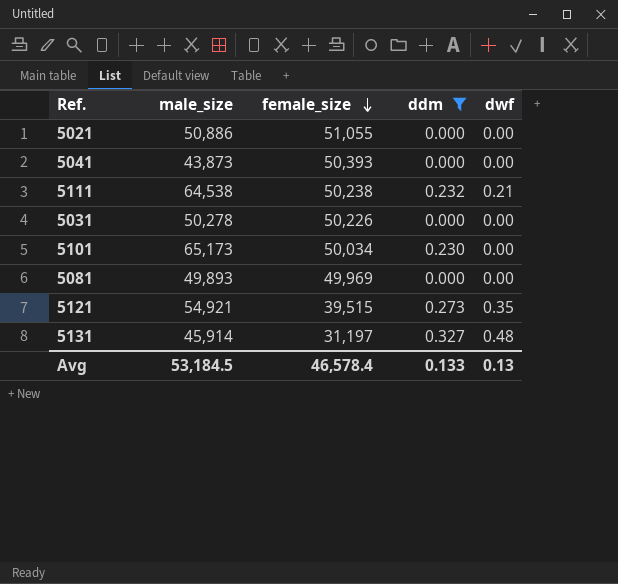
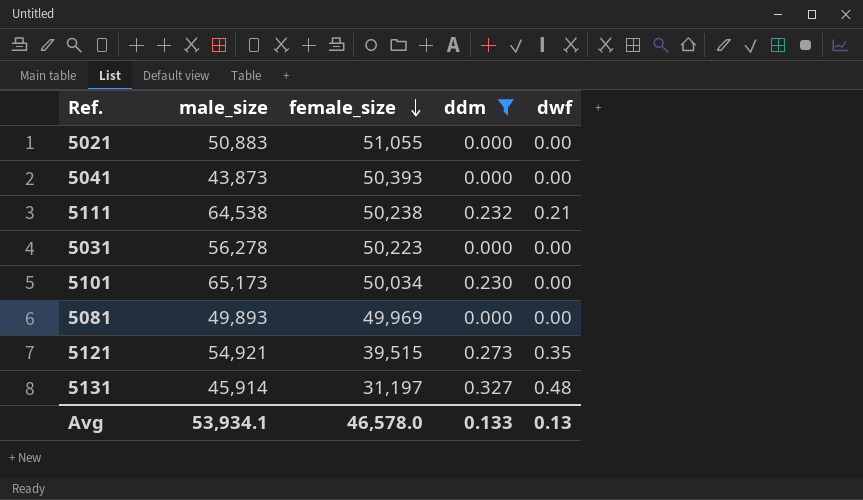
5021 | male_size: 50,886 -> 50,883
5031 | male_size: 50,278 -> 56,278
5031 | female_size: 50,226 -> 50,223
Avg | male_size: 53,184.5 -> 53,934.1
Avg | female_size: 46,578.4 -> 46,578.0

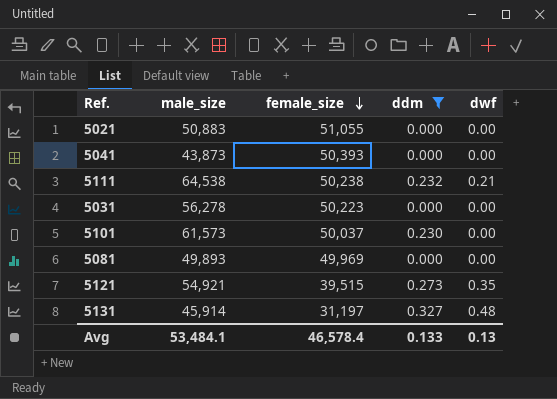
5101 | male_size: 65,173 -> 61,573
5101 | female_size: 50,034 -> 50,037
Avg | male_size: 53,934.1 -> 53,484.1
Avg | female_size: 46,578.0 -> 46,578.4

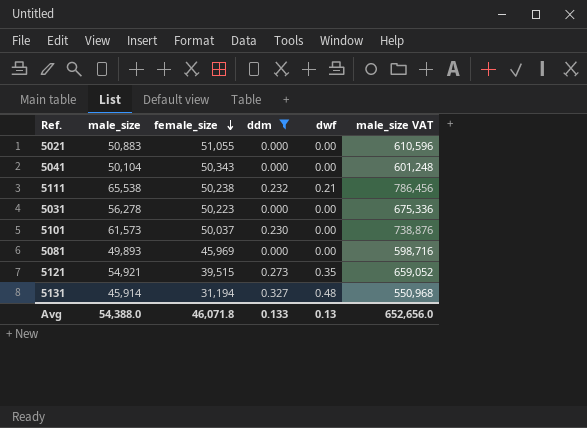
column male_size VAT | formula: none -> [male_size] * 12
5041 | male_size: 43,873 -> 50,104
5041 | female_size: 50,393 -> 50,343
5111 | male_size: 64,538 -> 65,538
5081 | female_size: 49,969 -> 45,969
5131 | female_size: 31,197 -> 31,194
Avg | male_size: 53,484.1 -> 54,388.0
Avg | female_size: 46,578.4 -> 46,071.8

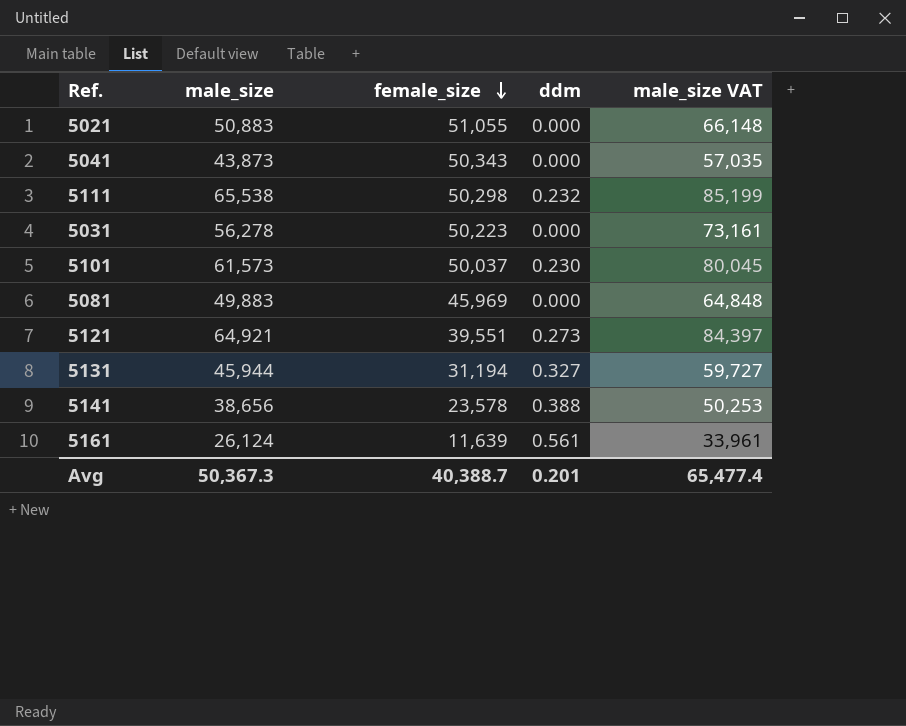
filter: ddm <= 0.327 -> none
column dwf | position: 5 -> none
column male_size VAT | formula: [male_size] * 12 -> [male_size] * 1.3
5041 | male_size: 50,104 -> 43,873
5111 | female_size: 50,238 -> 50,298
5081 | male_size: 49,893 -> 49,883
5121 | male_size: 54,921 -> 64,921
5121 | female_size: 39,515 -> 39,551
5131 | male_size: 45,914 -> 45,944
Avg | male_size: 54,388.0 -> 50,367.3
Avg | female_size: 46,071.8 -> 40,388.7
Avg | ddm: 0.133 -> 0.201
Avg | male_size VAT: 652,656.0 -> 65,477.4

